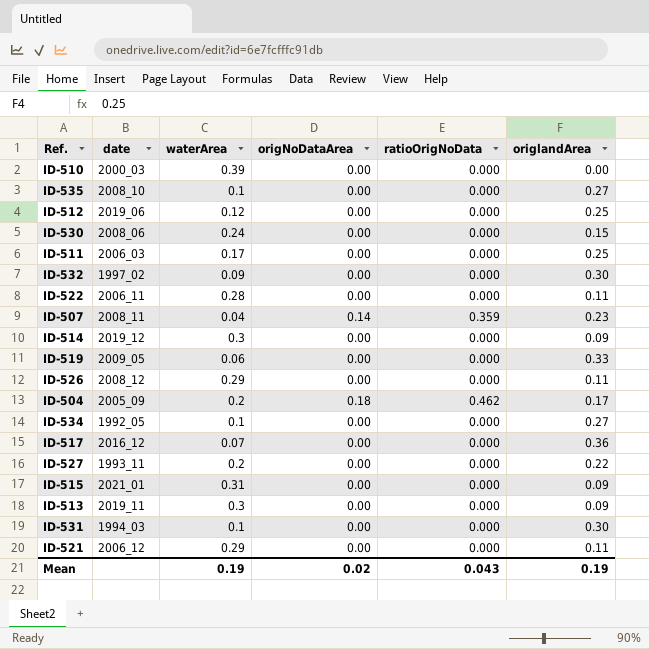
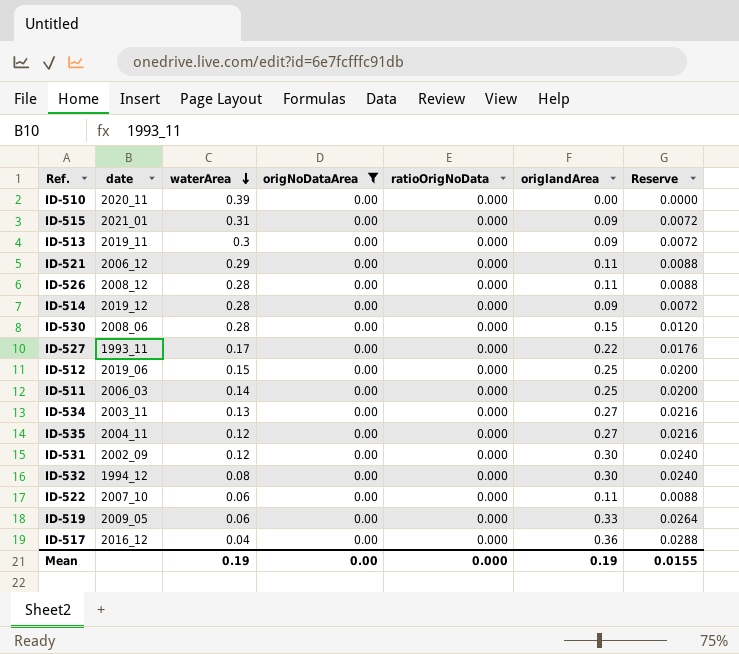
filter: none -> origNoDataArea = 0.00
row order: none -> waterArea descending
column Reserve | formula: none -> [origlandArea] * 0.08
ID-510 | date: 2000_03 -> 2020_11
ID-526 | waterArea: 0.29 -> 0.28
ID-514 | waterArea: 0.3 -> 0.28
ID-530 | waterArea: 0.24 -> 0.28
ID-527 | waterArea: 0.2 -> 0.17
ID-512 | waterArea: 0.12 -> 0.15
ID-511 | waterArea: 0.17 -> 0.14
ID-534 | date: 1992_05 -> 2003_11
ID-534 | waterArea: 0.1 -> 0.13
ID-535 | date: 2008_10 -> 2004_11
ID-535 | waterArea: 0.1 -> 0.12
ID-531 | date: 1994_03 -> 2002_09
ID-531 | waterArea: 0.1 -> 0.12
ID-532 | date: 1997_02 -> 1994_12
ID-532 | waterArea: 0.09 -> 0.08
ID-522 | date: 2006_11 -> 2007_10
ID-522 | waterArea: 0.28 -> 0.06
ID-517 | waterArea: 0.07 -> 0.04
Mean | origNoDataArea: 0.02 -> 0.00
Mean | ratioOrigNoData: 0.043 -> 0.000

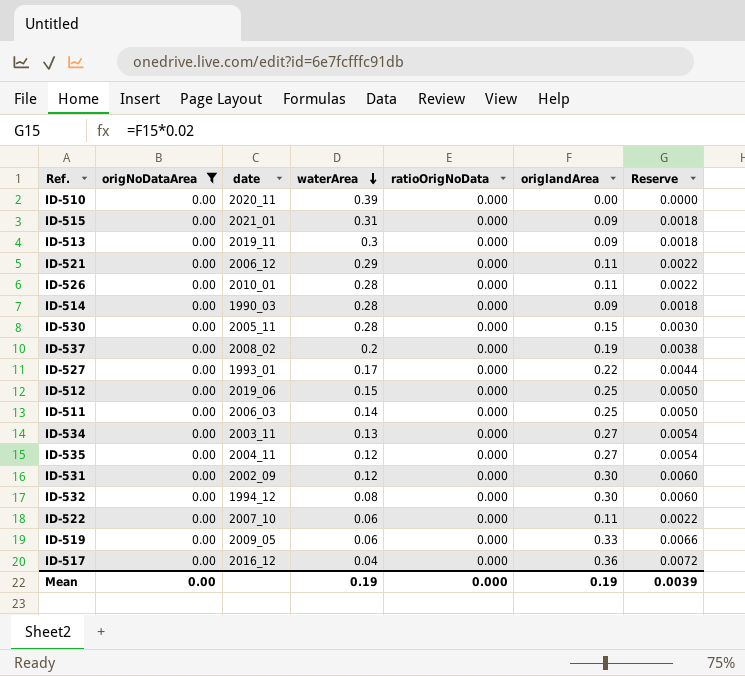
column origNoDataArea | position: 4 -> 2
column Reserve | formula: [origlandArea] * 0.08 -> [origlandArea] * 0.02
ID-526 | date: 2008_12 -> 2010_01
ID-514 | date: 2019_12 -> 1990_03
ID-530 | date: 2008_06 -> 2005_11
row ID-537: none -> 0.00 | 2008_02 | 0.2 | 0.000 | 0.19 | 0.0038
ID-527 | date: 1993_11 -> 1993_01
Mean | Reserve: 0.0155 -> 0.0039

